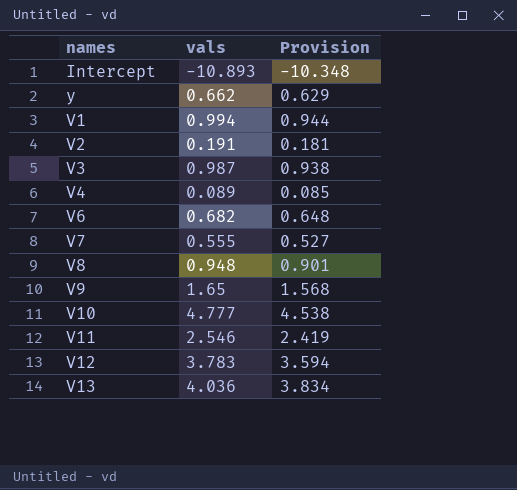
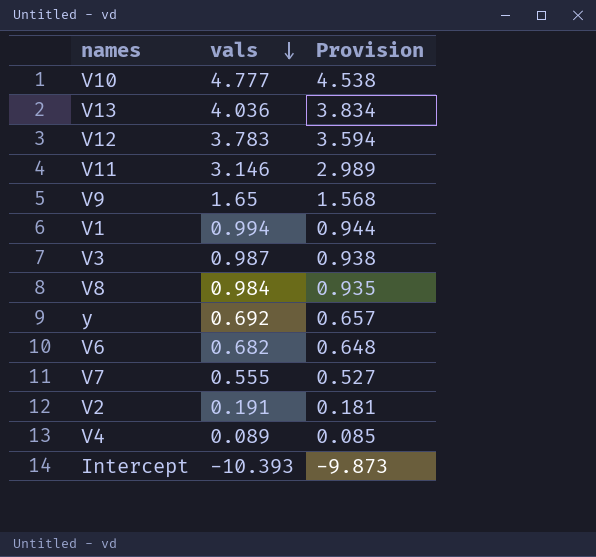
row order: none -> vals descending
V11 | vals: 2.546 -> 3.146
V11 | Provision: 2.419 -> 2.989
V8 | vals: 0.948 -> 0.984
V8 | Provision: 0.901 -> 0.935
y | vals: 0.662 -> 0.692
y | Provision: 0.629 -> 0.657
Intercept | vals: -10.893 -> -10.393
Intercept | Provision: -10.348 -> -9.873

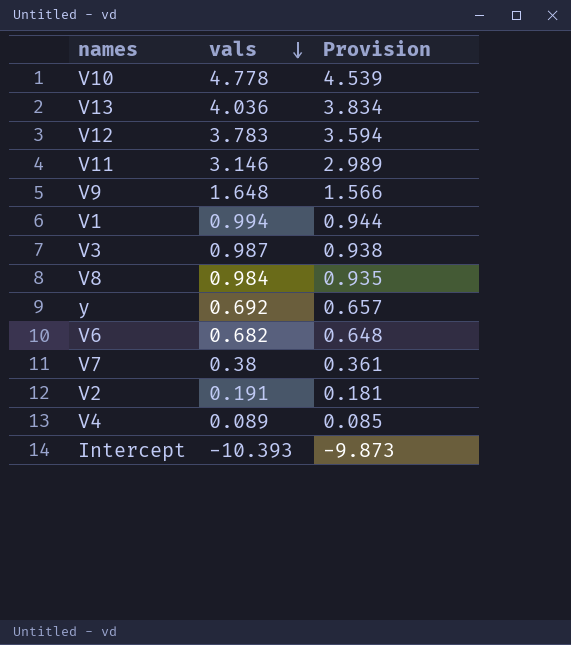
V10 | vals: 4.777 -> 4.778
V10 | Provision: 4.538 -> 4.539
V9 | vals: 1.65 -> 1.648
V9 | Provision: 1.568 -> 1.566
V7 | vals: 0.555 -> 0.38
V7 | Provision: 0.527 -> 0.361

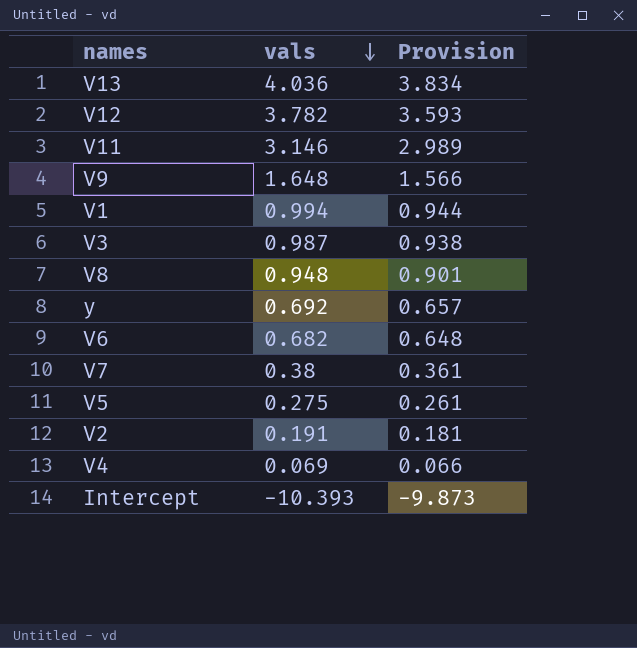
row V10: 4.778 | 4.539 -> none
V12 | vals: 3.783 -> 3.782
V12 | Provision: 3.594 -> 3.593
V8 | vals: 0.984 -> 0.948
V8 | Provision: 0.935 -> 0.901
row V5: none -> 0.275 | 0.261
V4 | vals: 0.089 -> 0.069
V4 | Provision: 0.085 -> 0.066

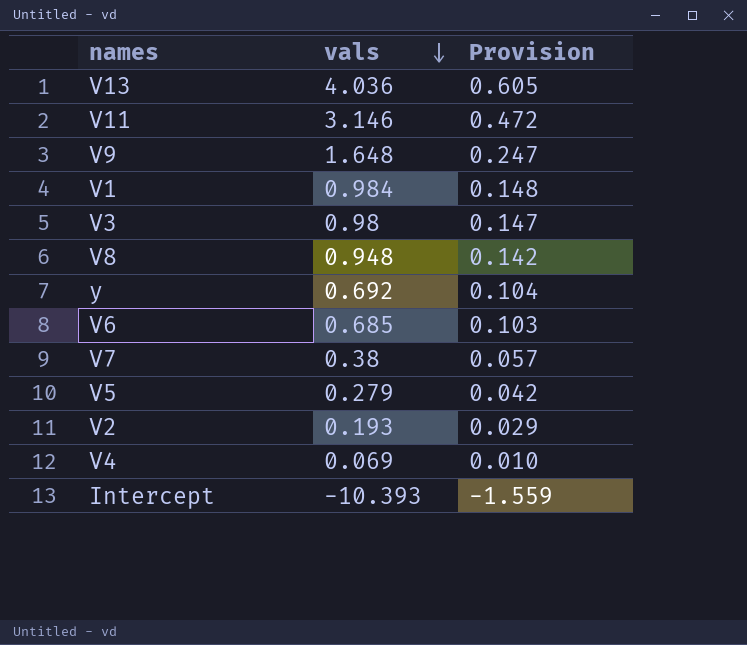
column Provision | formula: [vals] * 0.95 -> [vals] * 0.15
row V12: 3.782 | 3.593 -> none
V1 | vals: 0.994 -> 0.984
V3 | vals: 0.987 -> 0.98
V6 | vals: 0.682 -> 0.685
V5 | vals: 0.275 -> 0.279
V2 | vals: 0.191 -> 0.193

